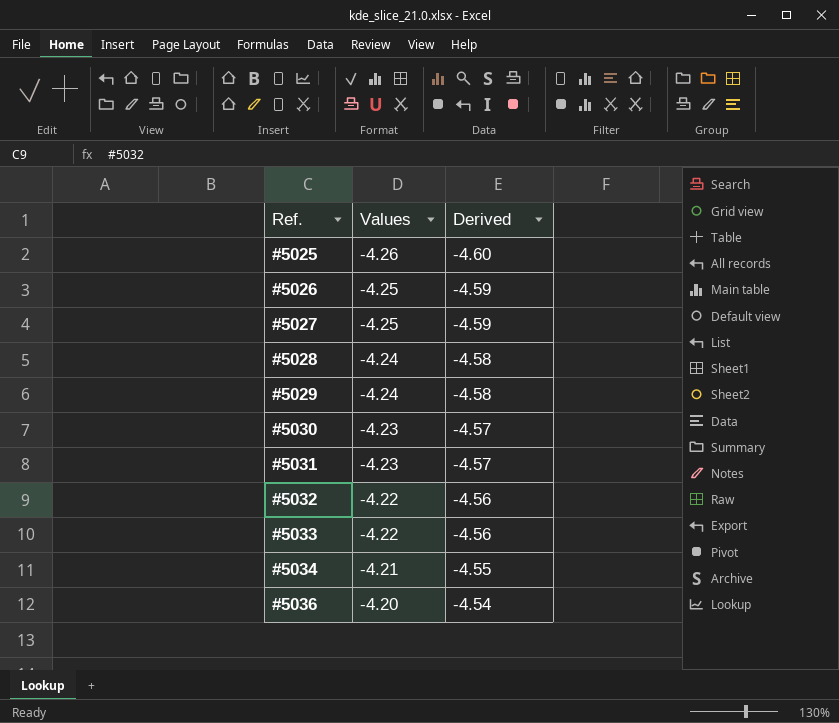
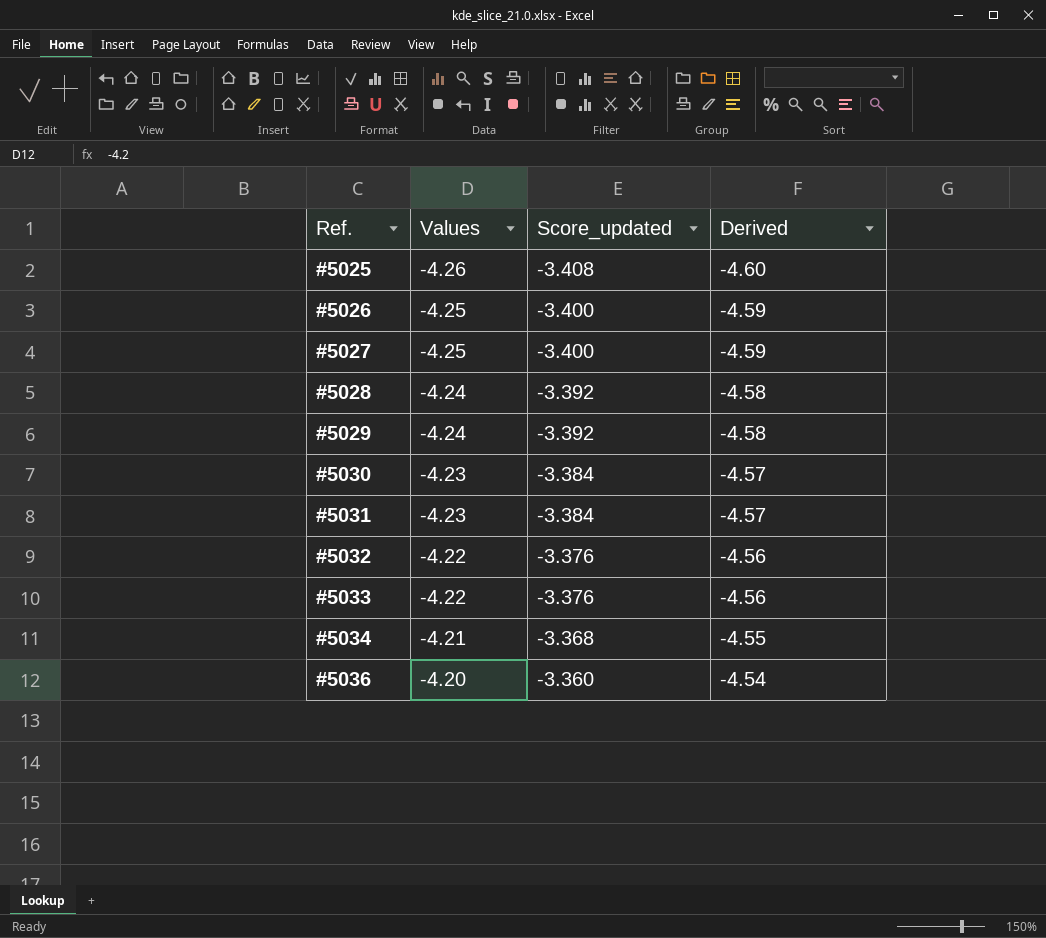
column Score_updated | formula: none -> [Values] * 0.8

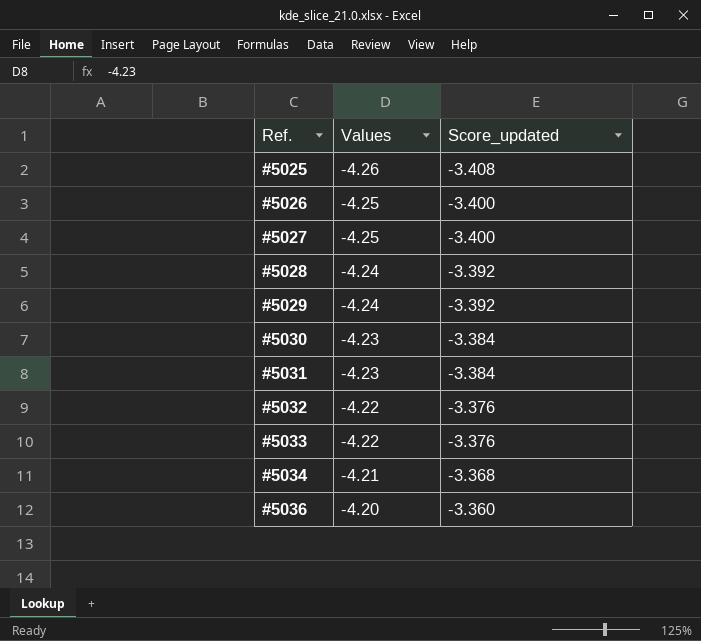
column Derived | formula: [Values] * 1.08 -> none

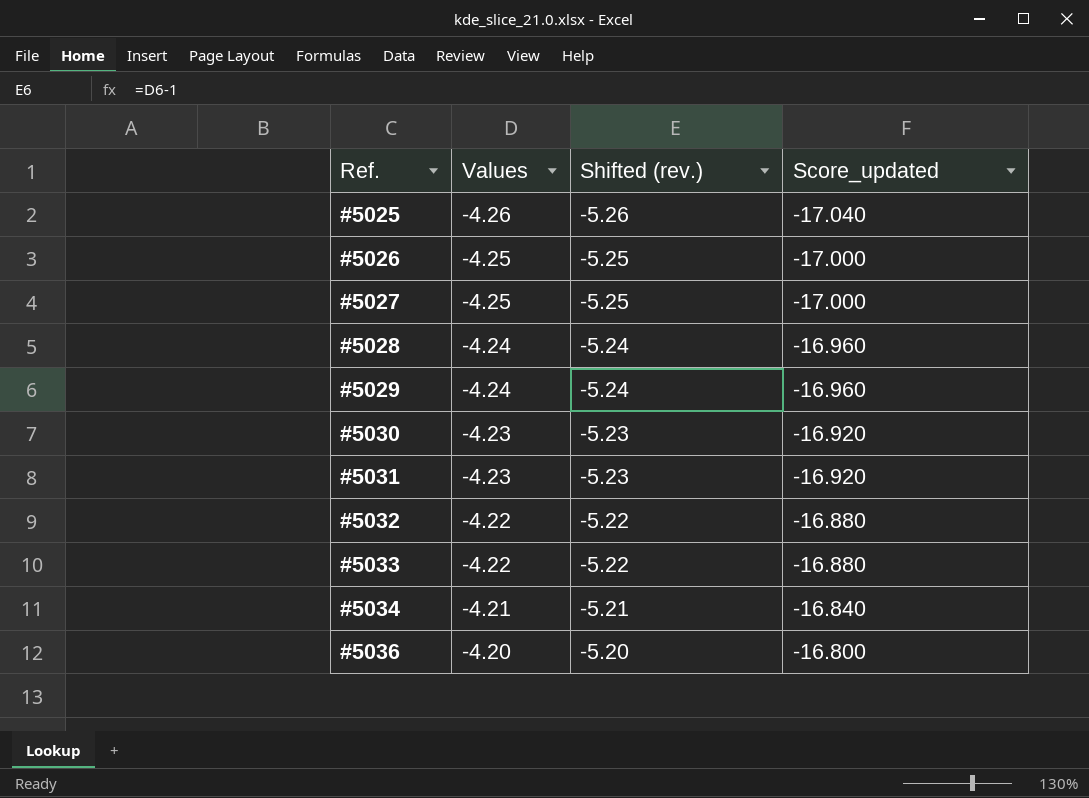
column Shifted (rev.) | formula: none -> [Values] - 1
column Score_updated | formula: [Values] * 0.8 -> [Values] * 4

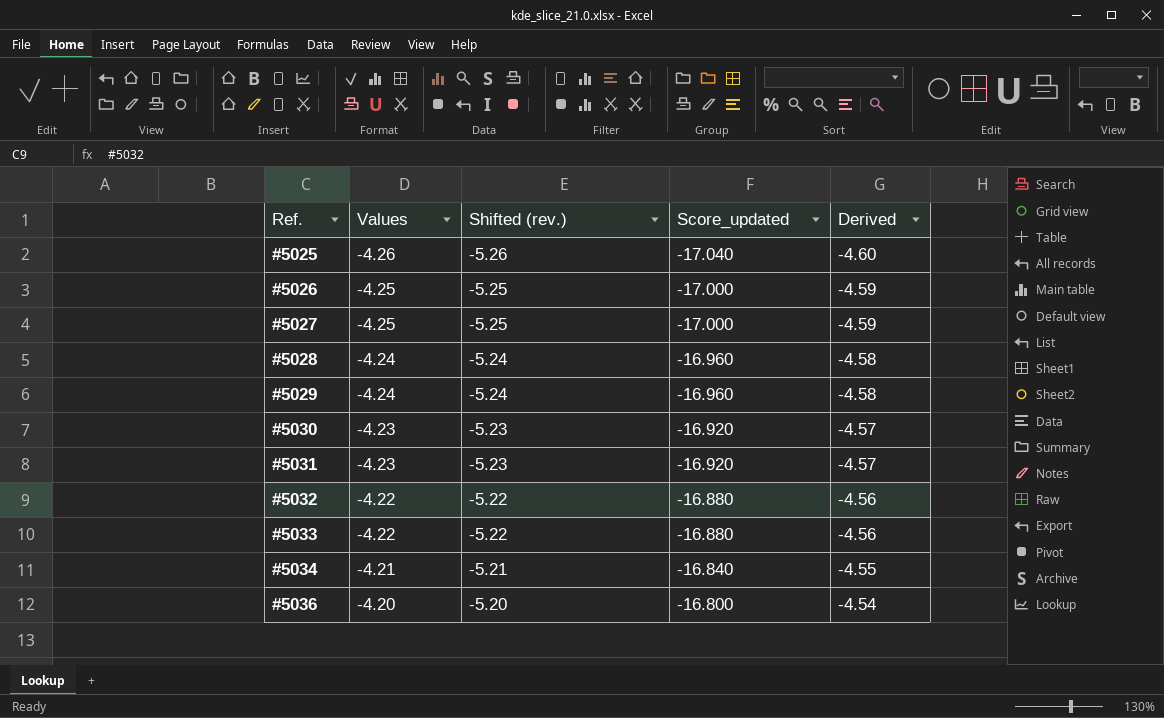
column Derived | formula: none -> [Values] * 1.08

